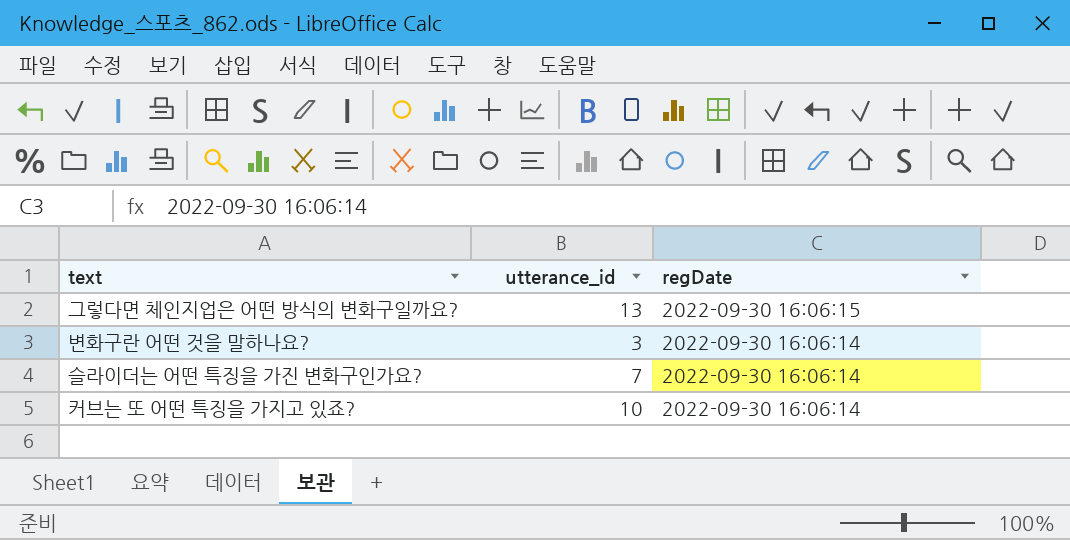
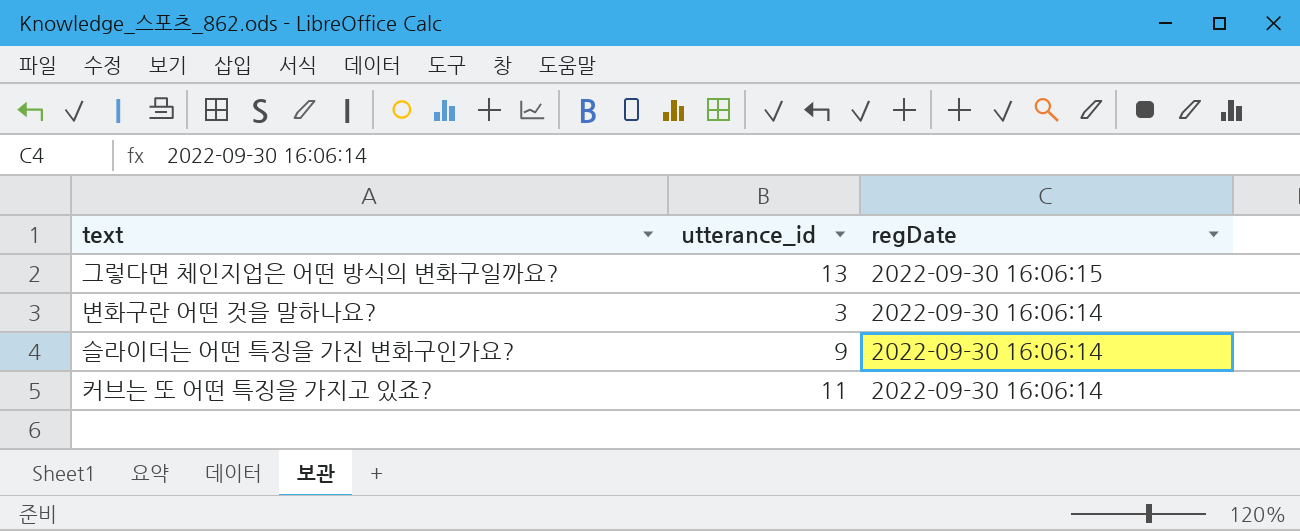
슬라이더는 어떤 특징을 가진 변화구인가요? | utterance_id: 7 -> 9
커브는 또 어떤 특징을 가지고 있죠? | utterance_id: 10 -> 11

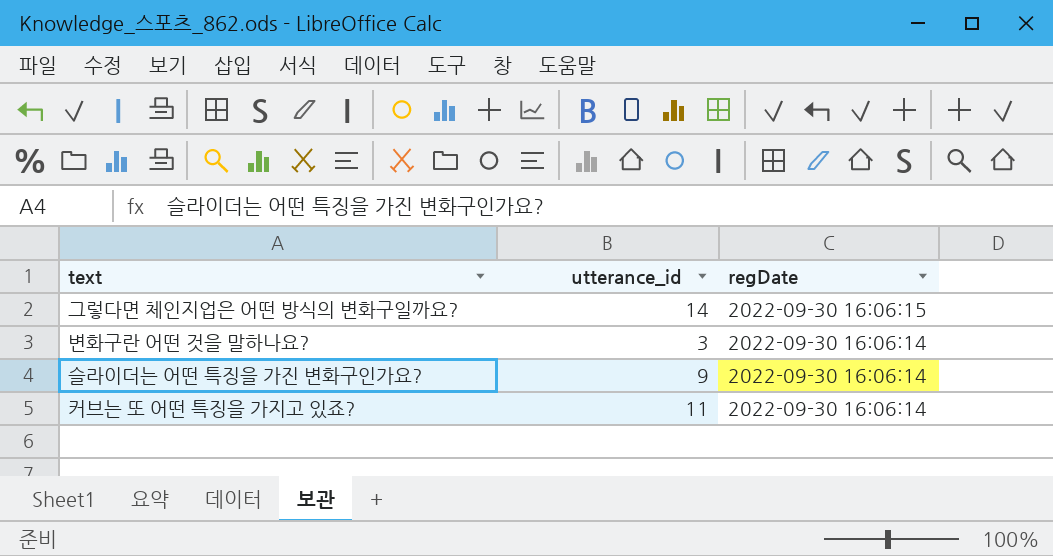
그렇다면 체인지업은 어떤 방식의 변화구일까요? | utterance_id: 13 -> 14

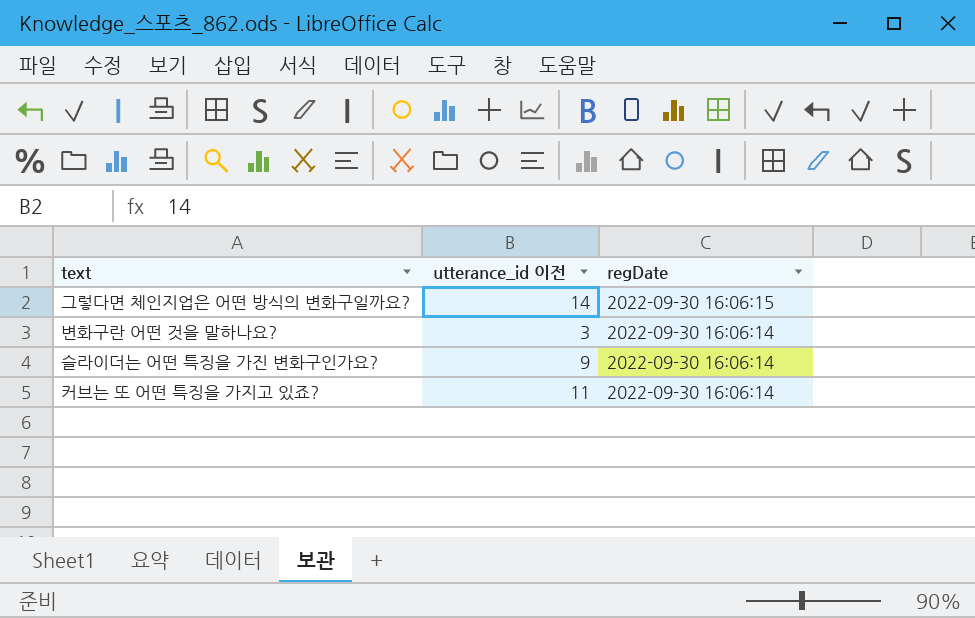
column name: utterance_id -> utterance_id 이전

